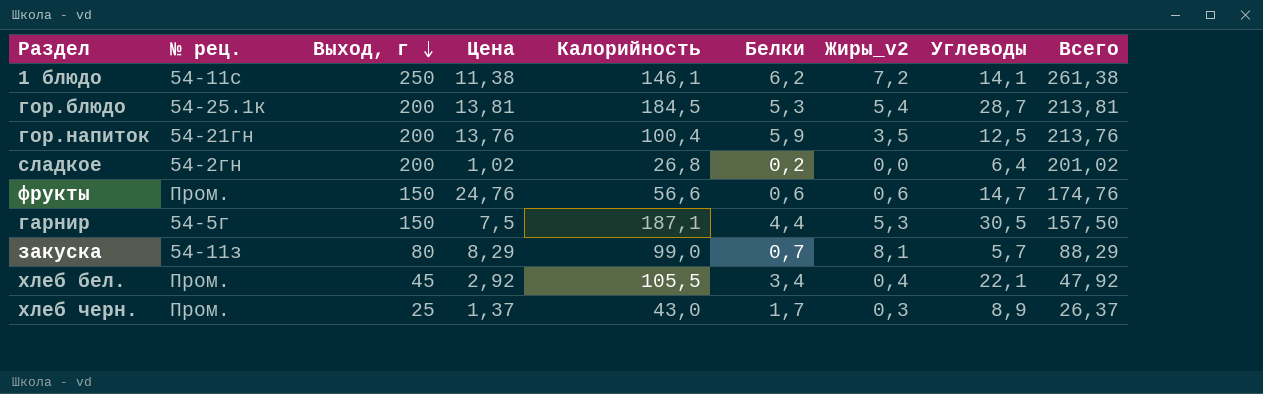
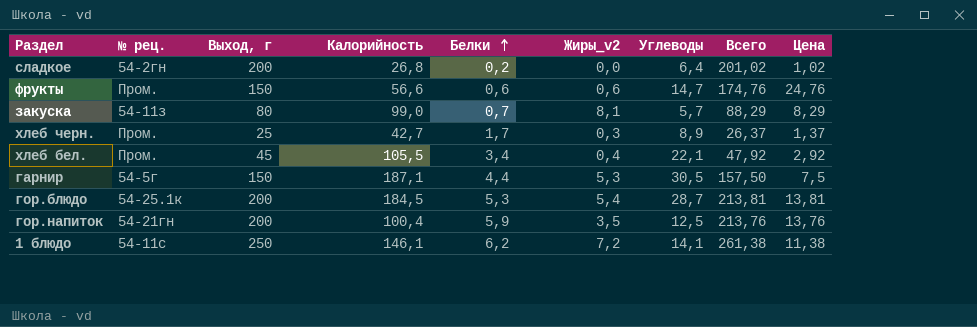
row order: Выход, г descending -> Белки ascending
column Цена | position: 4 -> 9
хлеб черн. | Калорийность: 43,0 -> 42,7

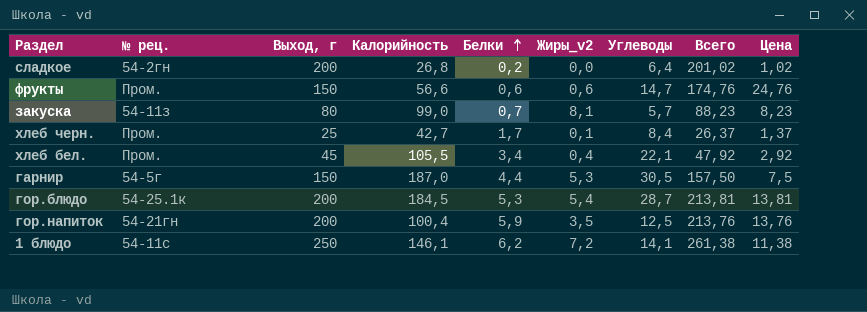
закуска | Всего: 88,29 -> 88,23
закуска | Цена: 8,29 -> 8,23
хлеб черн. | Жиры_v2: 0,3 -> 0,1
хлеб черн. | Углеводы: 8,9 -> 8,4
гарнир | Калорийность: 187,1 -> 187,0

